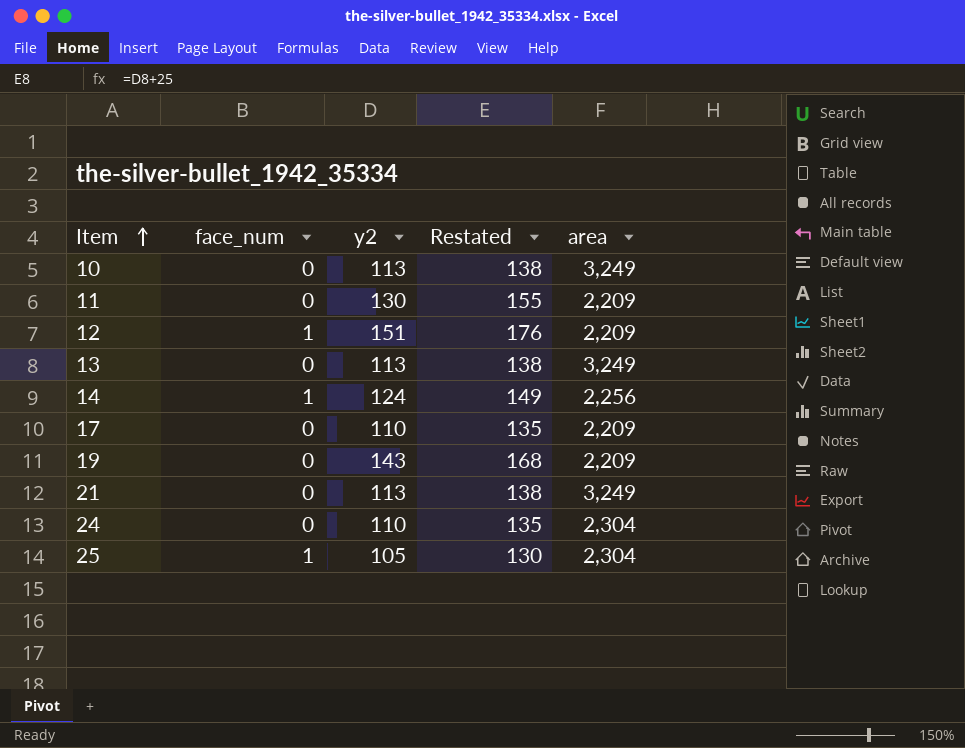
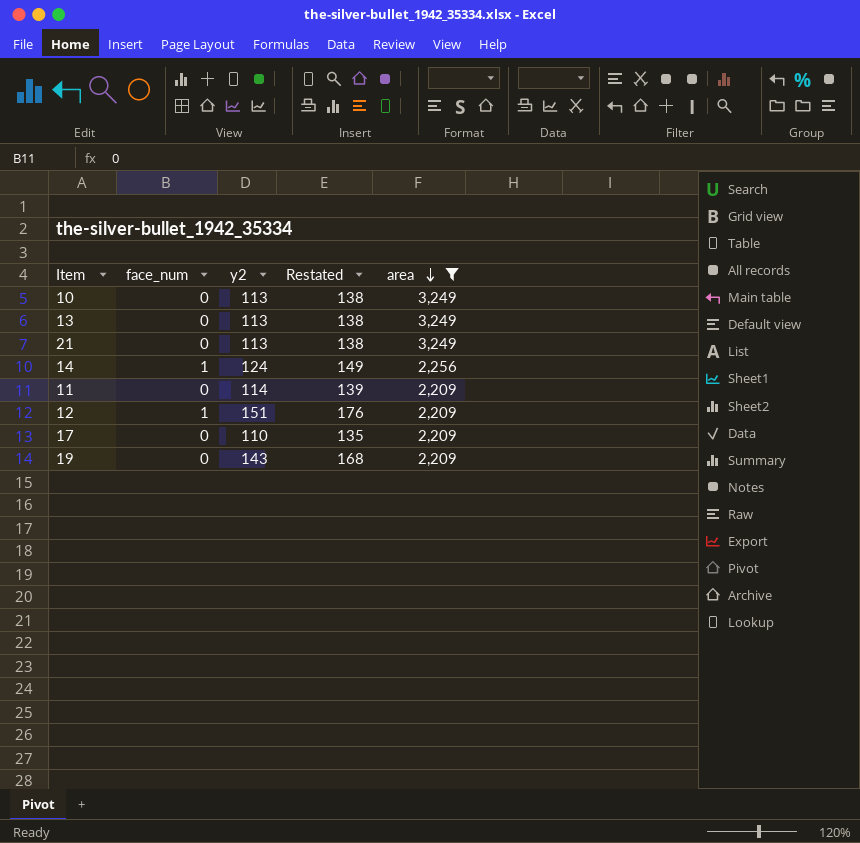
filter: none -> area != 2,304
row order: Item ascending -> area descending
11 | y2: 130 -> 114
11 | Restated: 155 -> 139

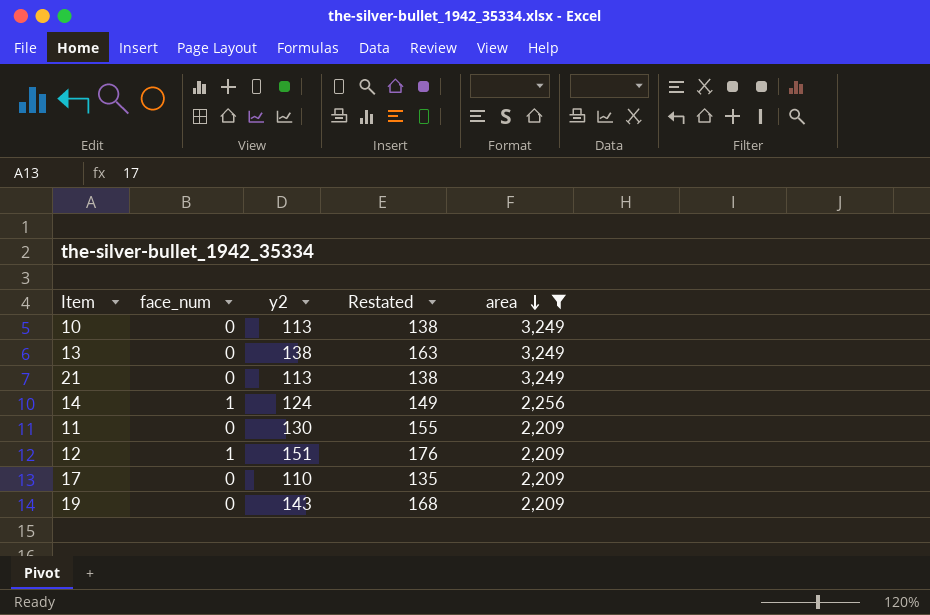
13 | y2: 113 -> 138
13 | Restated: 138 -> 163
11 | y2: 114 -> 130
11 | Restated: 139 -> 155

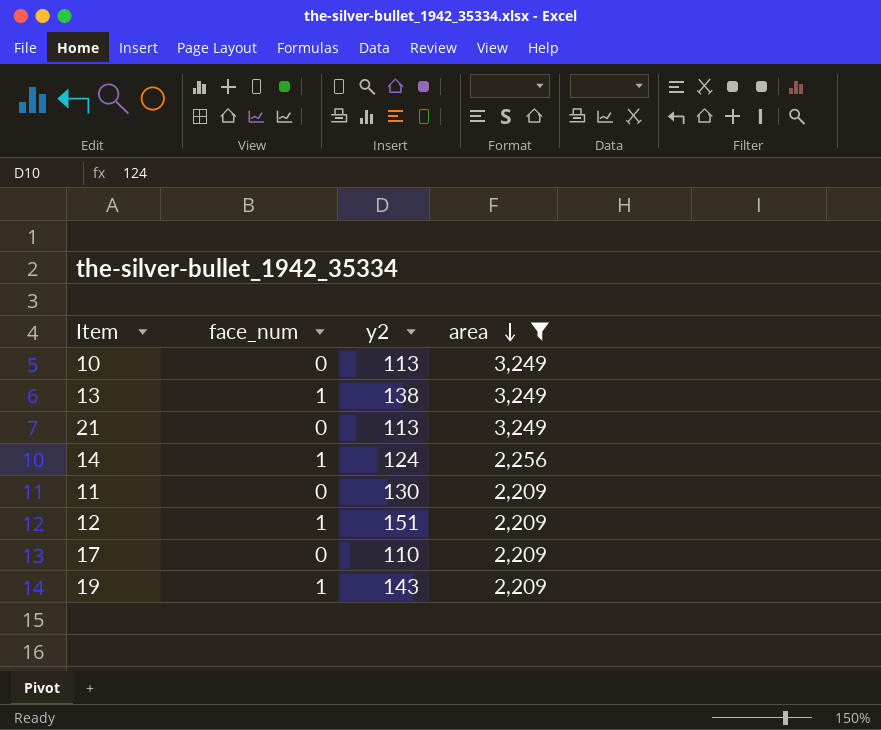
column Restated | formula: [y2] + 25 -> none
13 | face_num: 0 -> 1
19 | face_num: 0 -> 1

